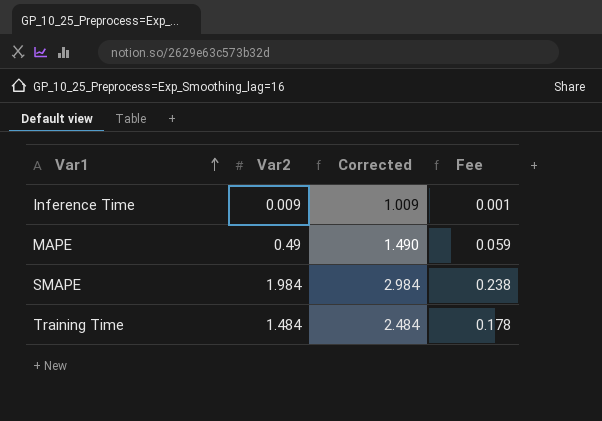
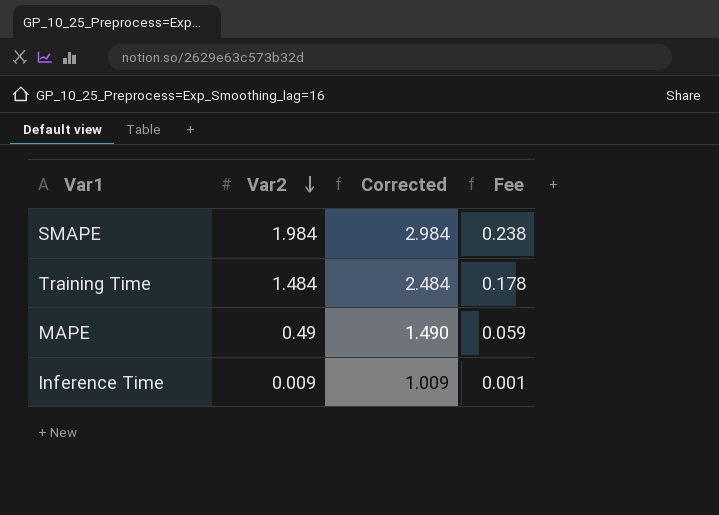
row order: Var1 ascending -> Var2 descending

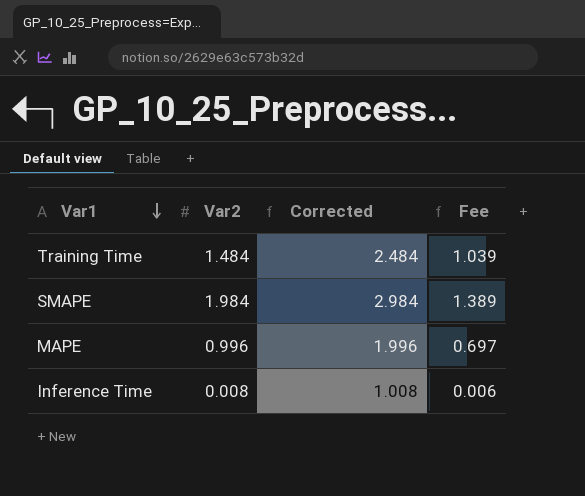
row order: Var2 descending -> Var1 descending
column Fee | formula: [Var2] * 0.12 -> [Var2] * 0.7
MAPE | Var2: 0.49 -> 0.996
MAPE | Corrected: 1.490 -> 1.996
Inference Time | Var2: 0.009 -> 0.008
Inference Time | Corrected: 1.009 -> 1.008

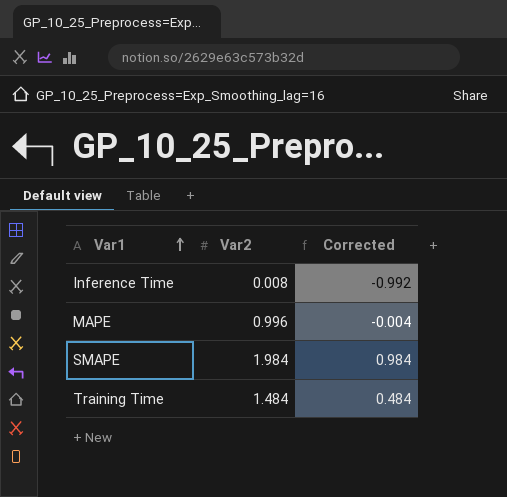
row order: Var1 descending -> Var1 ascending
column Fee | formula: [Var2] * 0.7 -> none
column Corrected | formula: [Var2] + 1 -> [Var2] - 1

